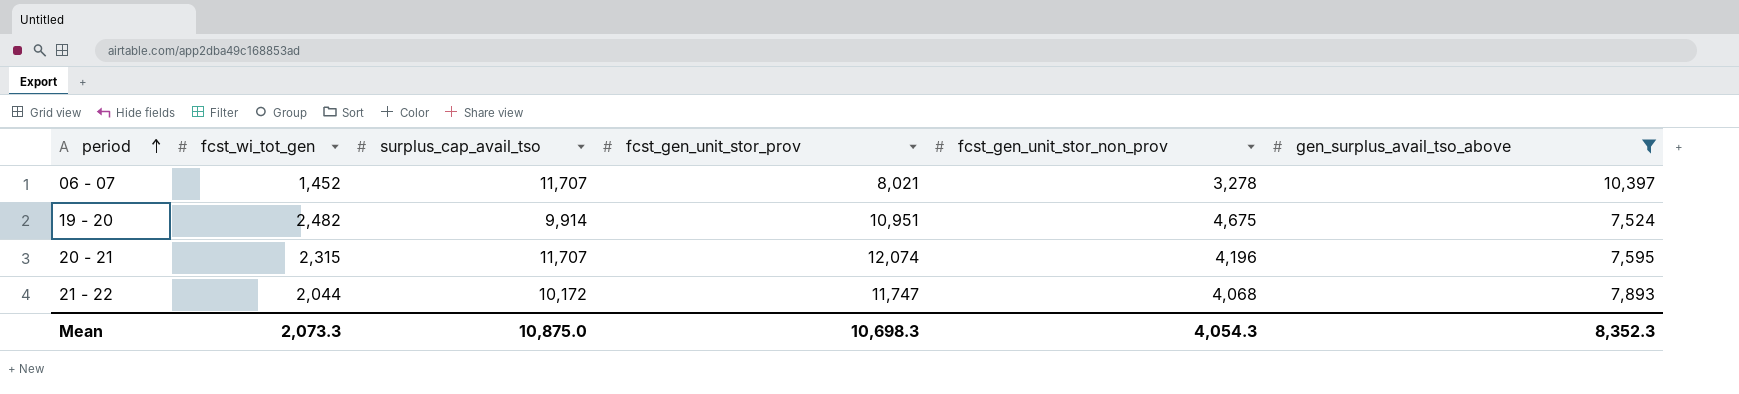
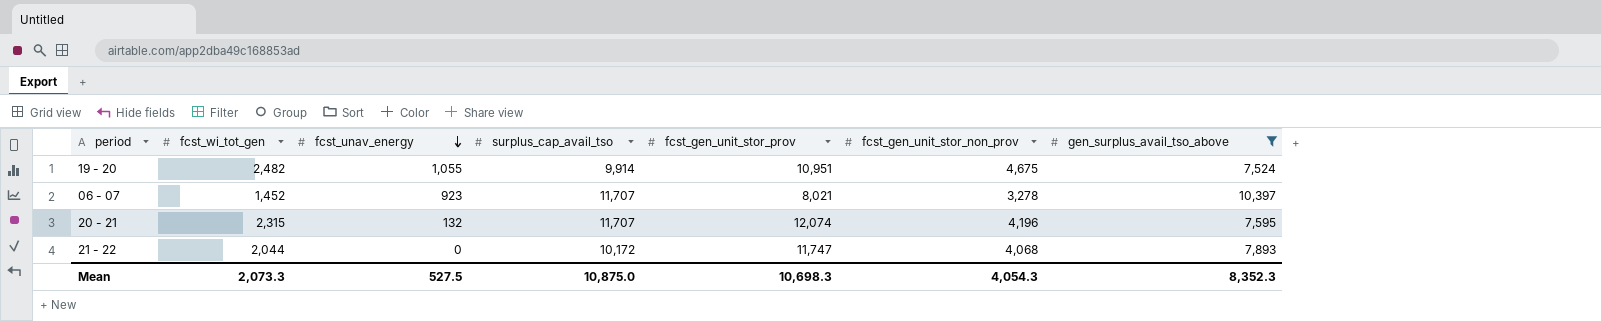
row order: period ascending -> fcst_unav_energy descending
column fcst_unav_energy | position: none -> 3

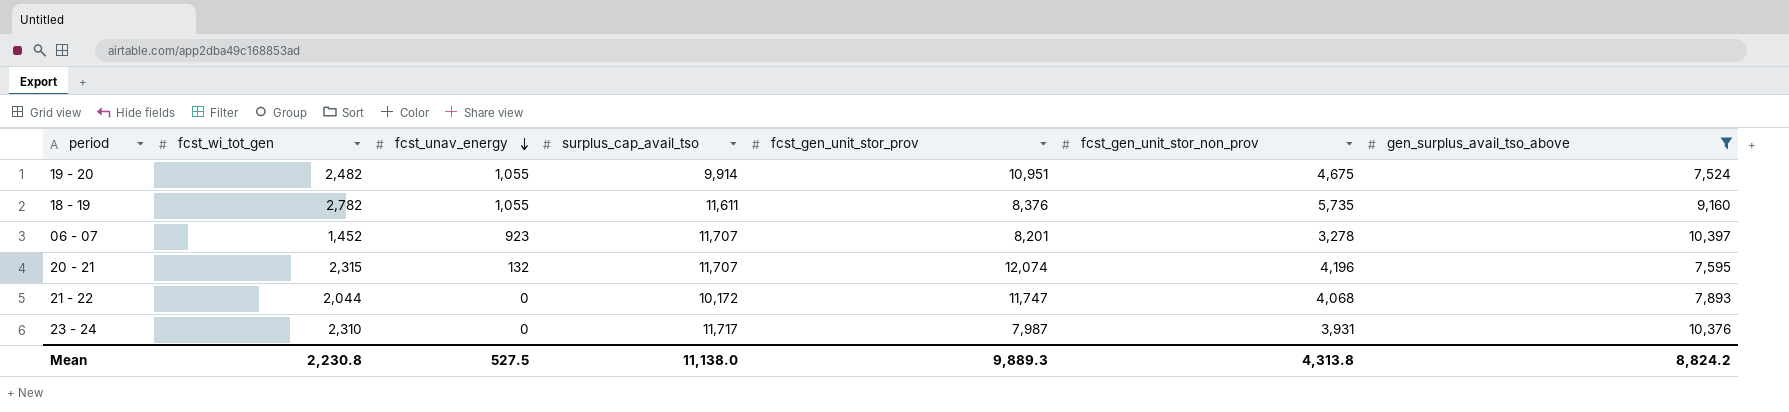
row 18 - 19: none -> 2,782 | 1,055 | 11,611 | 8,376 | 5,735 | 9,160
06 - 07 | fcst_gen_unit_stor_prov: 8,021 -> 8,201
row 23 - 24: none -> 2,310 | 0 | 11,717 | 7,987 | 3,931 | 10,376
Mean | fcst_wi_tot_gen: 2,073.3 -> 2,230.8
Mean | surplus_cap_avail_tso: 10,875.0 -> 11,138.0
Mean | fcst_gen_unit_stor_prov: 10,698.3 -> 9,889.3
Mean | fcst_gen_unit_stor_non_prov: 4,054.3 -> 4,313.8
Mean | gen_surplus_avail_tso_above: 8,352.3 -> 8,824.2

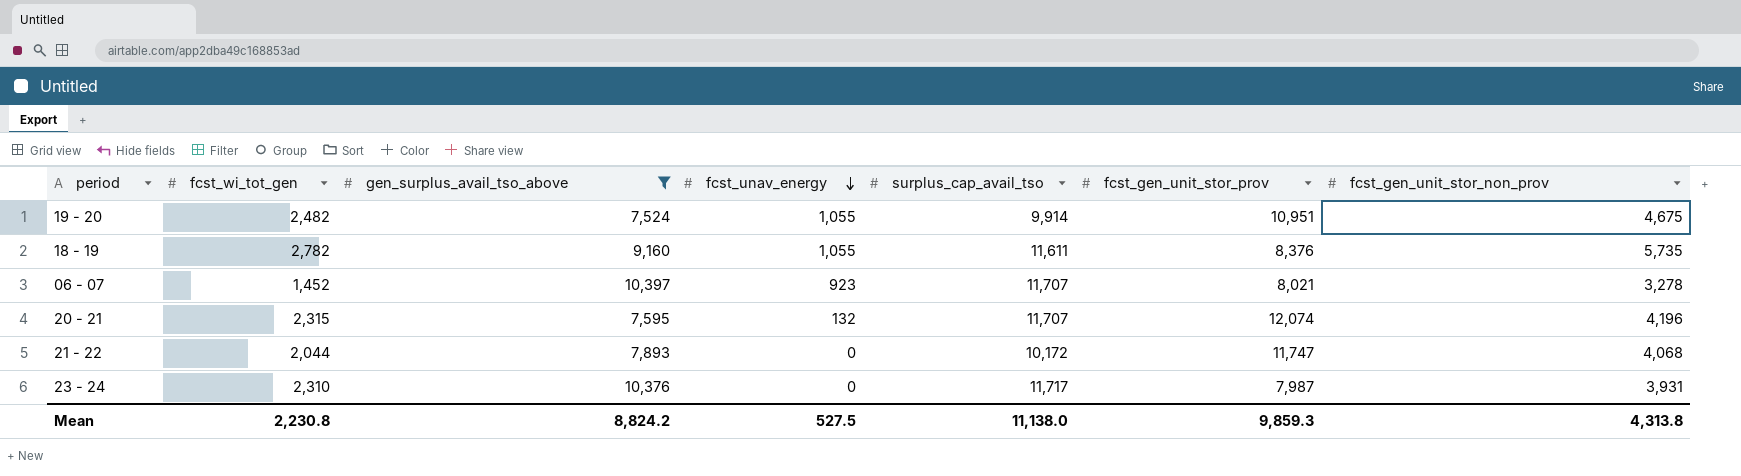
column gen_surplus_avail_tso_above | position: 7 -> 3
06 - 07 | fcst_gen_unit_stor_prov: 8,201 -> 8,021
Mean | fcst_gen_unit_stor_prov: 9,889.3 -> 9,859.3

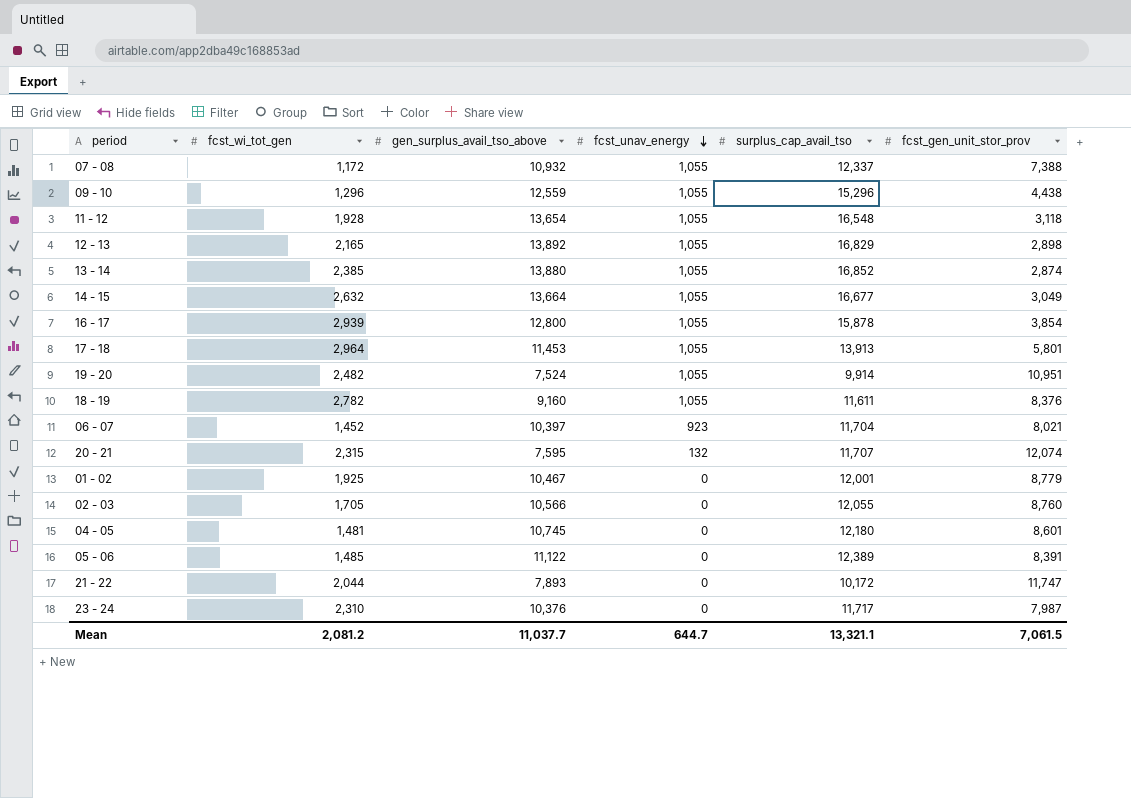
filter: gen_surplus_avail_tso_above <= 10,397 -> none
column fcst_gen_unit_stor_non_prov | position: 7 -> none
06 - 07 | surplus_cap_avail_tso: 11,707 -> 11,704
Mean | fcst_wi_tot_gen: 2,230.8 -> 2,081.2
Mean | gen_surplus_avail_tso_above: 8,824.2 -> 11,037.7
Mean | fcst_unav_energy: 527.5 -> 644.7
Mean | surplus_cap_avail_tso: 11,138.0 -> 13,321.1
Mean | fcst_gen_unit_stor_prov: 9,859.3 -> 7,061.5

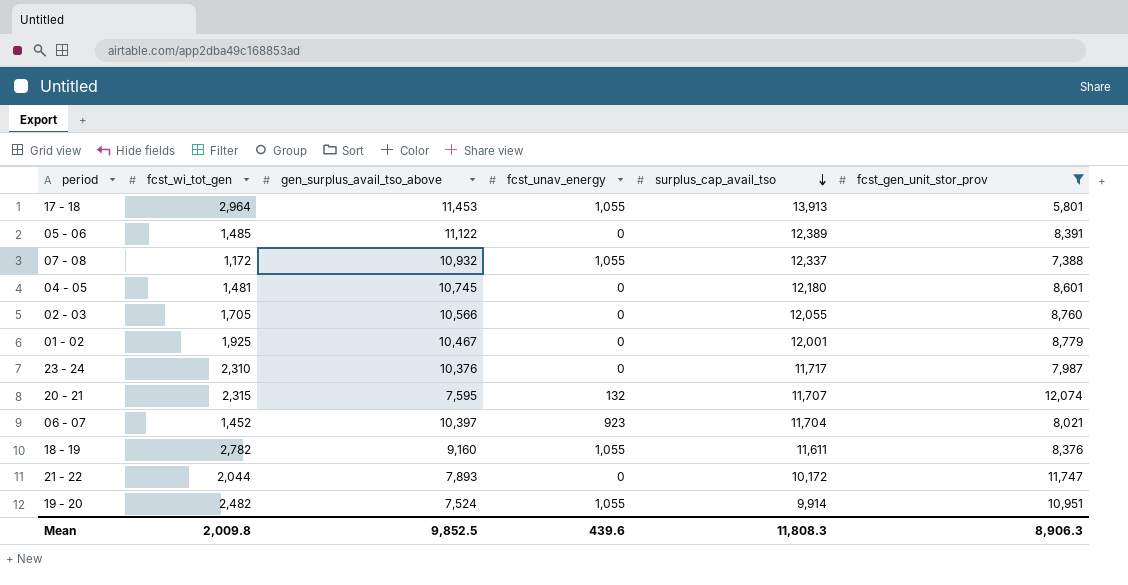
filter: none -> fcst_gen_unit_stor_prov >= 5,801
row order: fcst_unav_energy descending -> surplus_cap_avail_tso descending
Mean | fcst_wi_tot_gen: 2,081.2 -> 2,009.8
Mean | gen_surplus_avail_tso_above: 11,037.7 -> 9,852.5
Mean | fcst_unav_energy: 644.7 -> 439.6
Mean | surplus_cap_avail_tso: 13,321.1 -> 11,808.3
Mean | fcst_gen_unit_stor_prov: 7,061.5 -> 8,906.3

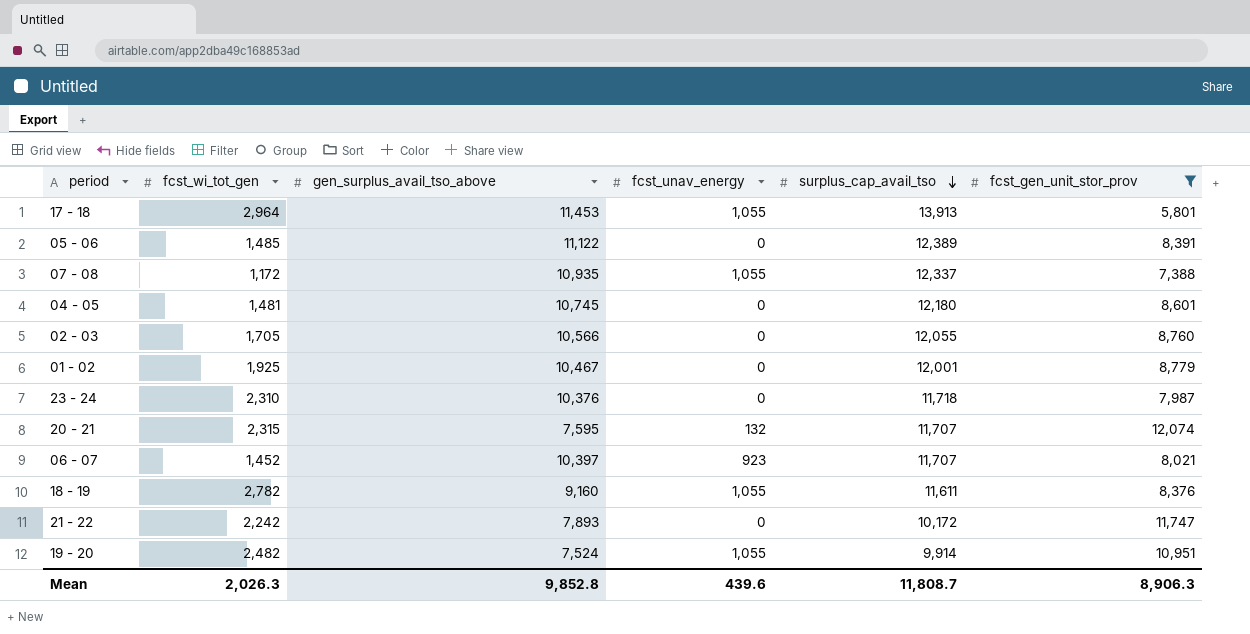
07 - 08 | gen_surplus_avail_tso_above: 10,932 -> 10,935
23 - 24 | surplus_cap_avail_tso: 11,717 -> 11,718
06 - 07 | surplus_cap_avail_tso: 11,704 -> 11,707
21 - 22 | fcst_wi_tot_gen: 2,044 -> 2,242
Mean | fcst_wi_tot_gen: 2,009.8 -> 2,026.3
Mean | gen_surplus_avail_tso_above: 9,852.5 -> 9,852.8
Mean | surplus_cap_avail_tso: 11,808.3 -> 11,808.7

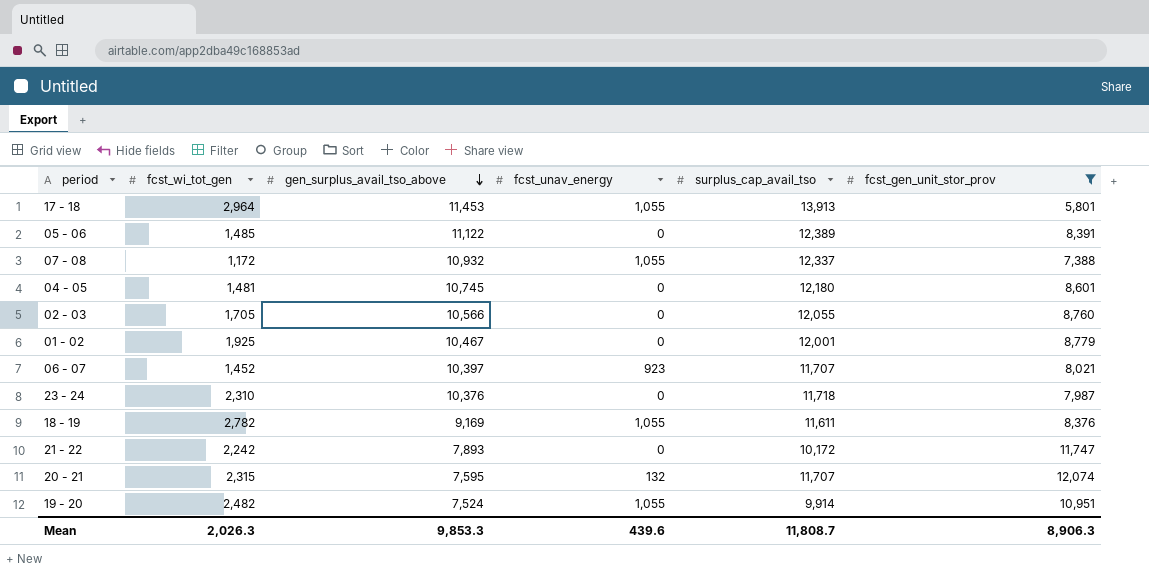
row order: surplus_cap_avail_tso descending -> gen_surplus_avail_tso_above descending
07 - 08 | gen_surplus_avail_tso_above: 10,935 -> 10,932
18 - 19 | gen_surplus_avail_tso_above: 9,160 -> 9,169
Mean | gen_surplus_avail_tso_above: 9,852.8 -> 9,853.3

